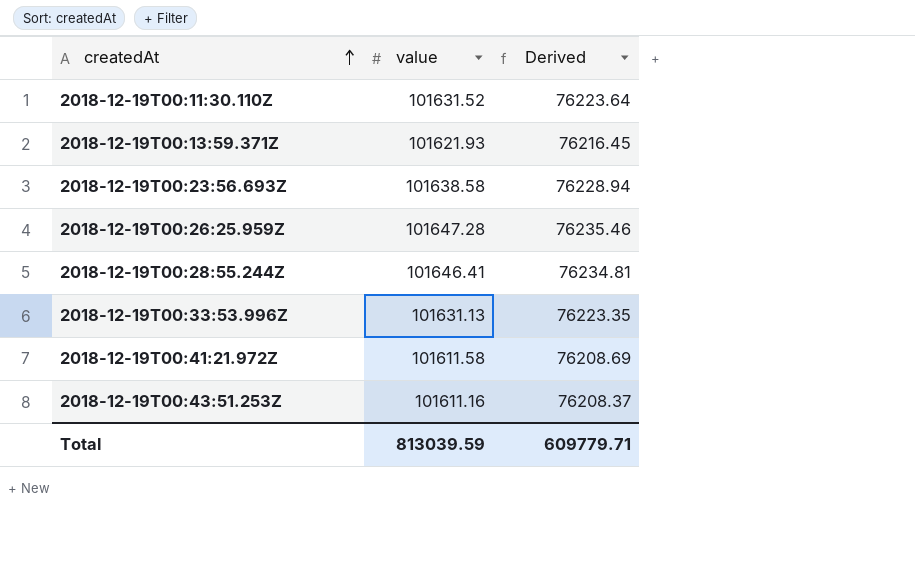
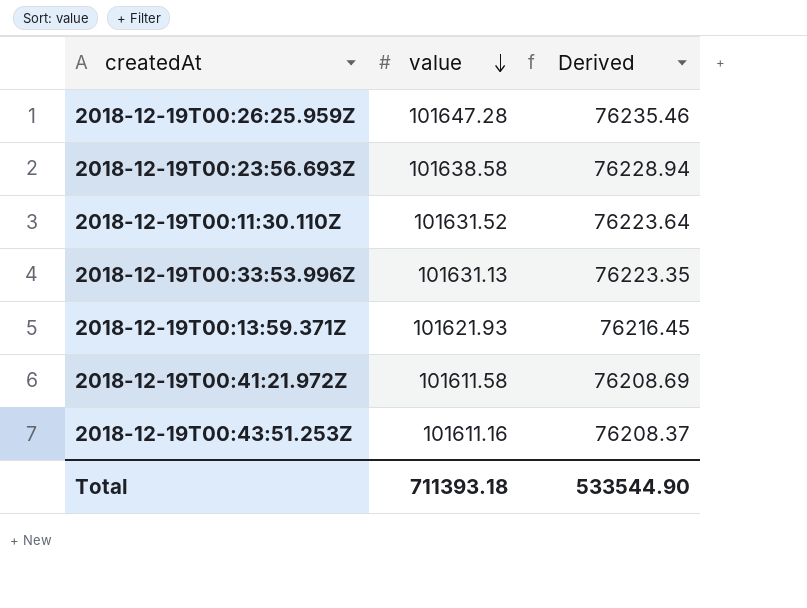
row order: createdAt ascending -> value descending
row 2018-12-19T00:28:55.244Z: 101646.41 | 76234.81 -> none
Total | value: 813039.59 -> 711393.18
Total | Derived: 609779.71 -> 533544.90

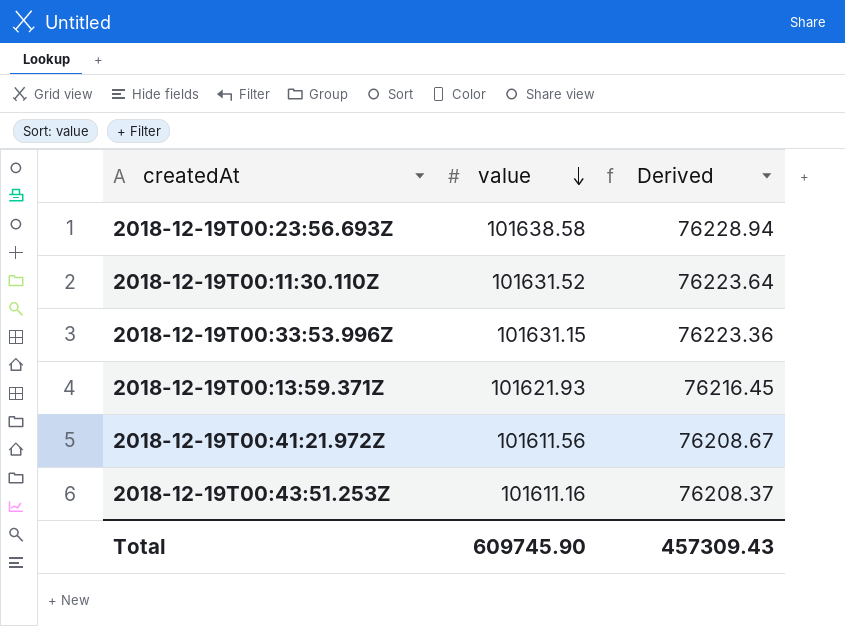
row 2018-12-19T00:26:25.959Z: 101647.28 | 76235.46 -> none
2018-12-19T00:33:53.996Z | value: 101631.13 -> 101631.15
2018-12-19T00:33:53.996Z | Derived: 76223.35 -> 76223.36
2018-12-19T00:41:21.972Z | value: 101611.58 -> 101611.56
2018-12-19T00:41:21.972Z | Derived: 76208.69 -> 76208.67
Total | value: 711393.18 -> 609745.90
Total | Derived: 533544.90 -> 457309.43

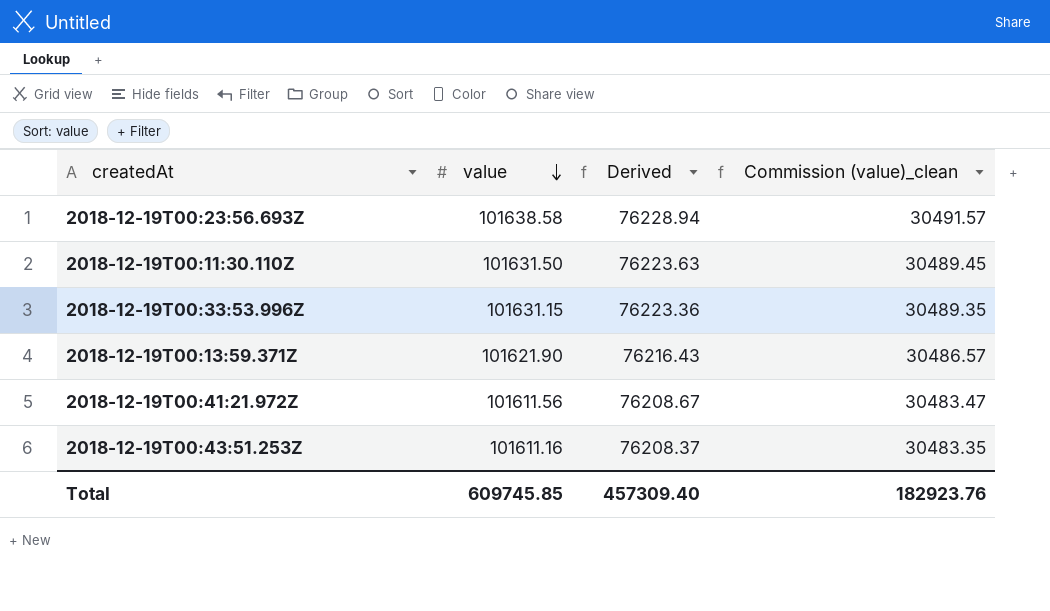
column Commission (value)_clean | formula: none -> [value] * 0.3
2018-12-19T00:11:30.110Z | value: 101631.52 -> 101631.50
2018-12-19T00:11:30.110Z | Derived: 76223.64 -> 76223.63
2018-12-19T00:13:59.371Z | value: 101621.93 -> 101621.90
2018-12-19T00:13:59.371Z | Derived: 76216.45 -> 76216.43
Total | value: 609745.90 -> 609745.85
Total | Derived: 457309.43 -> 457309.40

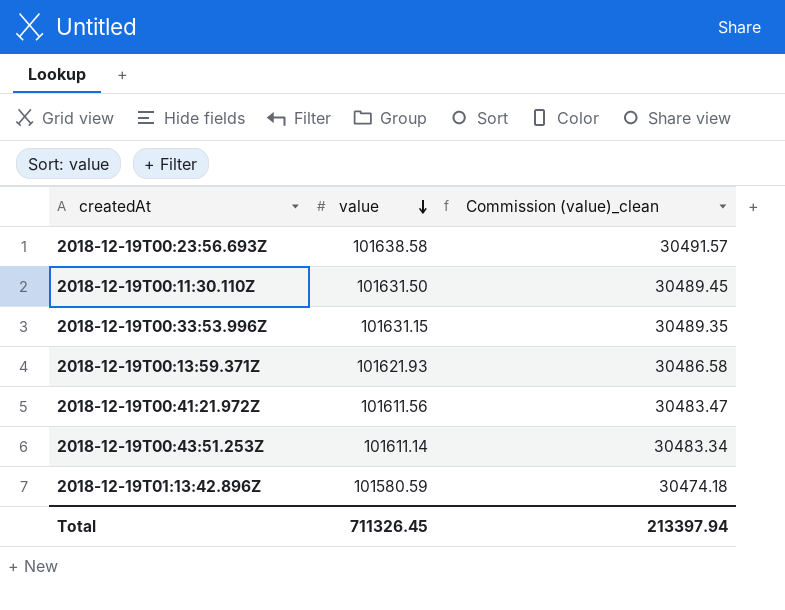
column Derived | formula: [value] * 0.75 -> none
2018-12-19T00:13:59.371Z | value: 101621.90 -> 101621.93
2018-12-19T00:13:59.371Z | Commission (value)_clean: 30486.57 -> 30486.58
2018-12-19T00:43:51.253Z | value: 101611.16 -> 101611.14
2018-12-19T00:43:51.253Z | Commission (value)_clean: 30483.35 -> 30483.34
row 2018-12-19T01:13:42.896Z: none -> 101580.59 | 30474.18
Total | value: 609745.85 -> 711326.45
Total | Commission (value)_clean: 182923.76 -> 213397.94

